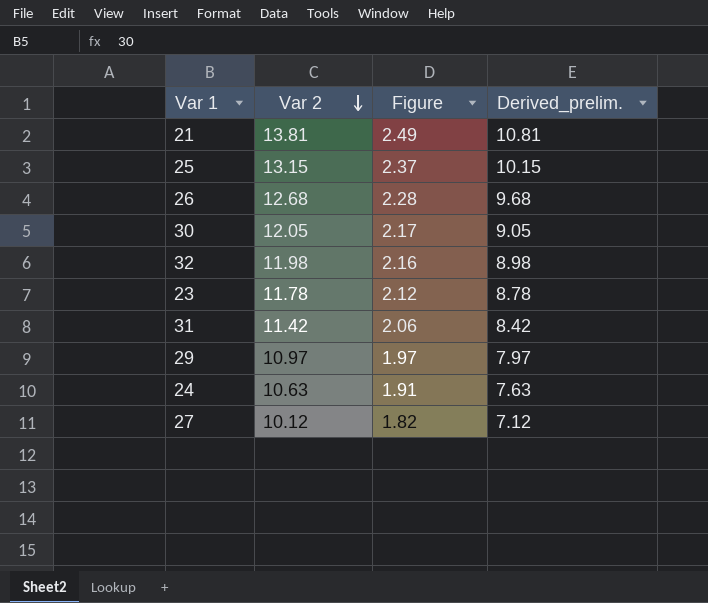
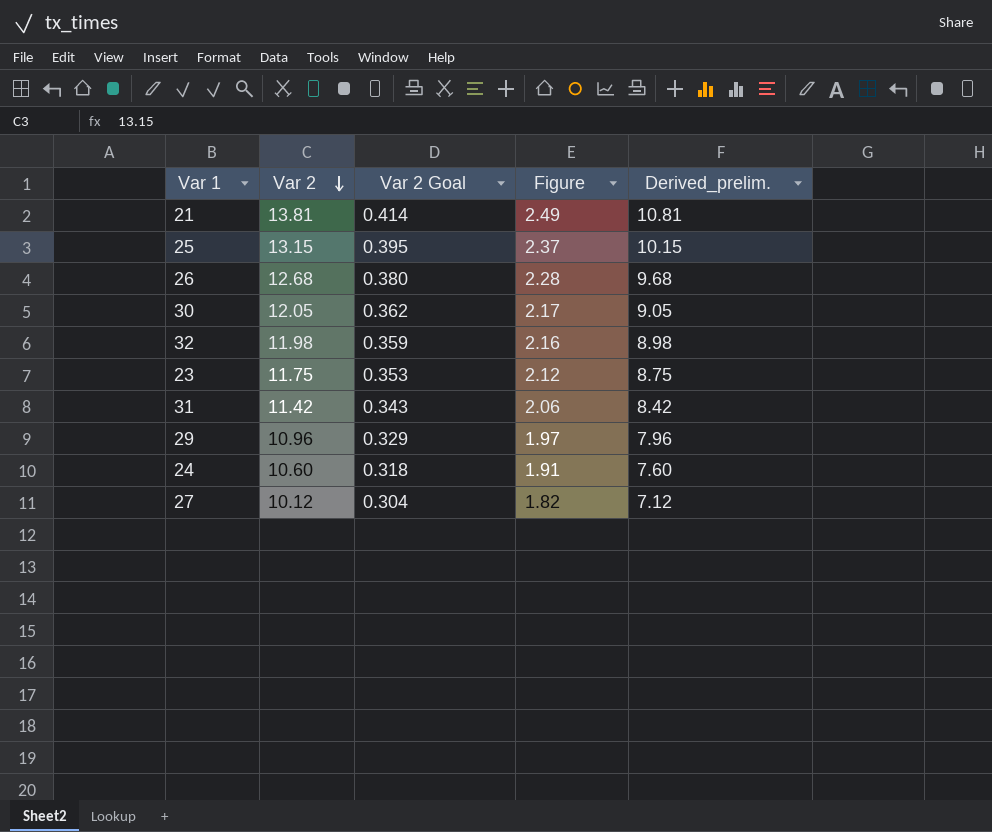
column Var 2 Goal | formula: none -> [Var 2] * 0.03
23 | Var 2: 11.78 -> 11.75
23 | Derived_prelim.: 8.78 -> 8.75
29 | Var 2: 10.97 -> 10.96
29 | Derived_prelim.: 7.97 -> 7.96
24 | Var 2: 10.63 -> 10.60
24 | Derived_prelim.: 7.63 -> 7.60

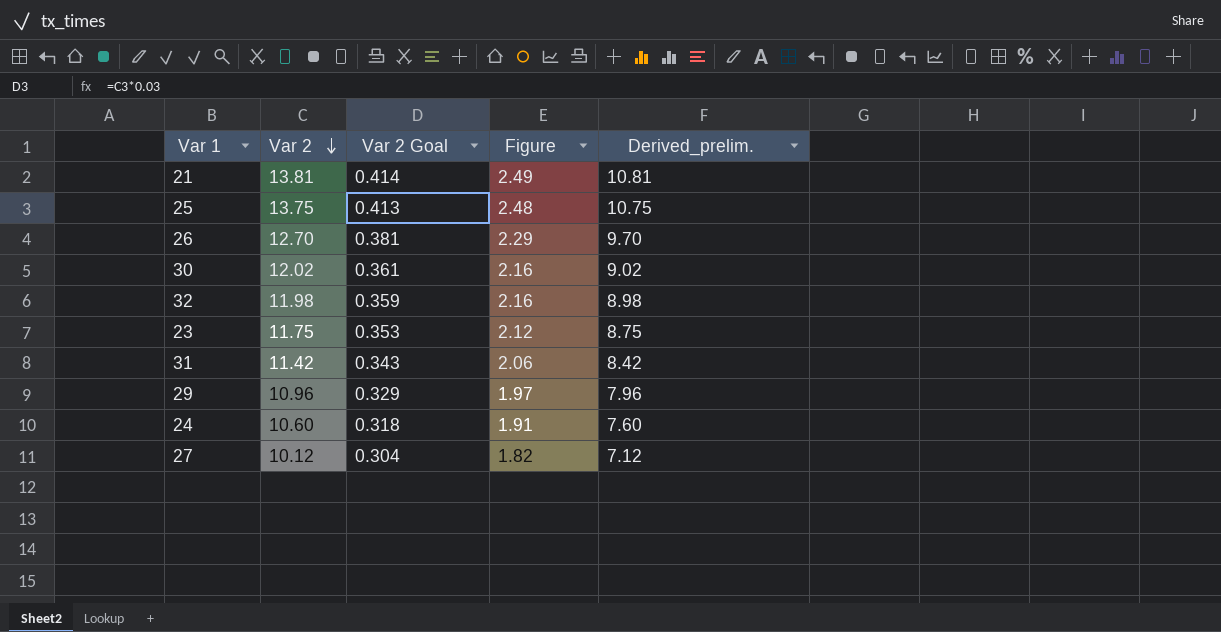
25 | Var 2: 13.15 -> 13.75
25 | Var 2 Goal: 0.395 -> 0.413
25 | Figure: 2.37 -> 2.48
25 | Derived_prelim.: 10.15 -> 10.75
26 | Var 2: 12.68 -> 12.70
26 | Var 2 Goal: 0.380 -> 0.381
26 | Figure: 2.28 -> 2.29
26 | Derived_prelim.: 9.68 -> 9.70
30 | Var 2: 12.05 -> 12.02
30 | Var 2 Goal: 0.362 -> 0.361
30 | Figure: 2.17 -> 2.16
30 | Derived_prelim.: 9.05 -> 9.02

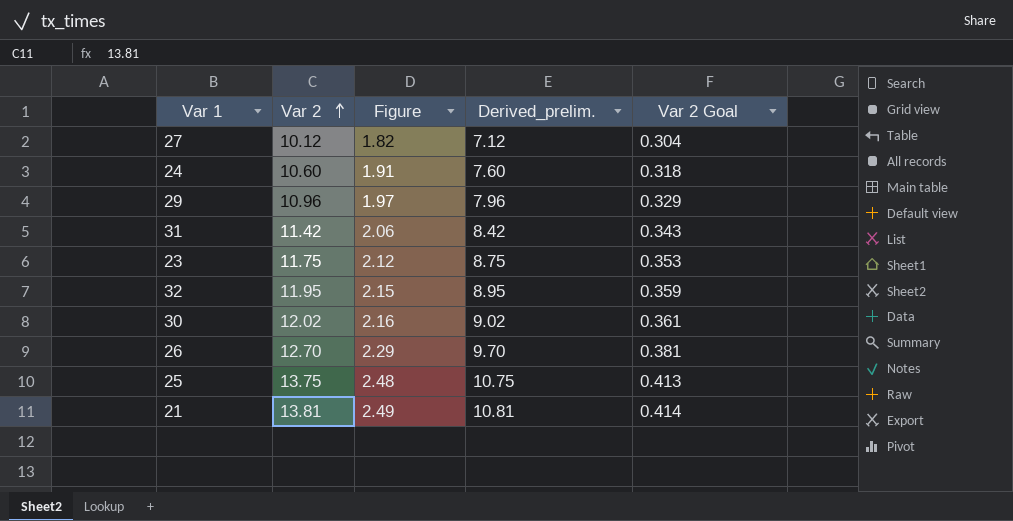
row order: Var 2 descending -> Var 2 ascending
column Var 2 Goal | position: 3 -> 5
32 | Var 2: 11.98 -> 11.95
32 | Figure: 2.16 -> 2.15
32 | Derived_prelim.: 8.98 -> 8.95

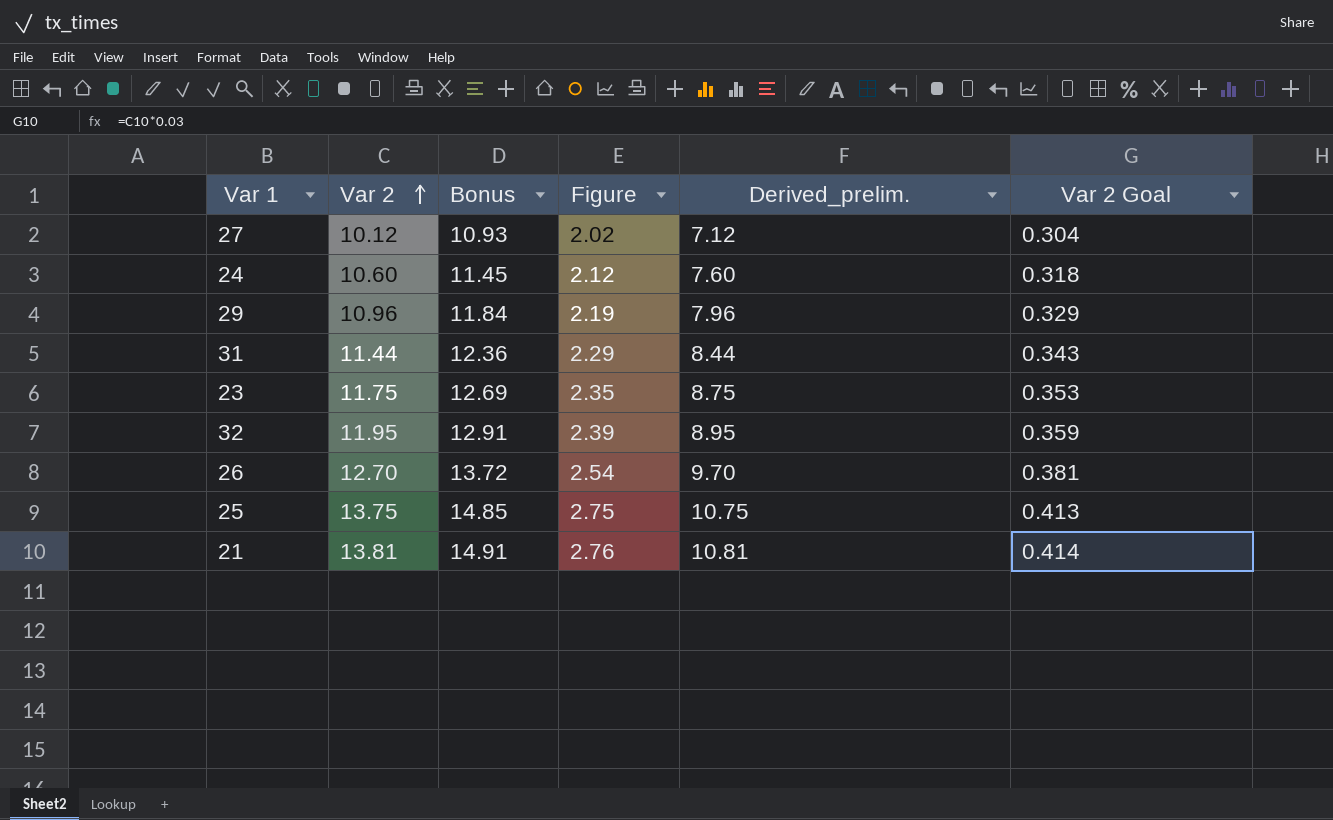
column Bonus | formula: none -> [Var 2] * 1.08
column Figure | formula: [Var 2] * 0.18 -> [Var 2] * 0.2
row 30: 12.02 | 2.16 | 9.02 | 0.361 -> none
31 | Var 2: 11.42 -> 11.44
31 | Derived_prelim.: 8.42 -> 8.44

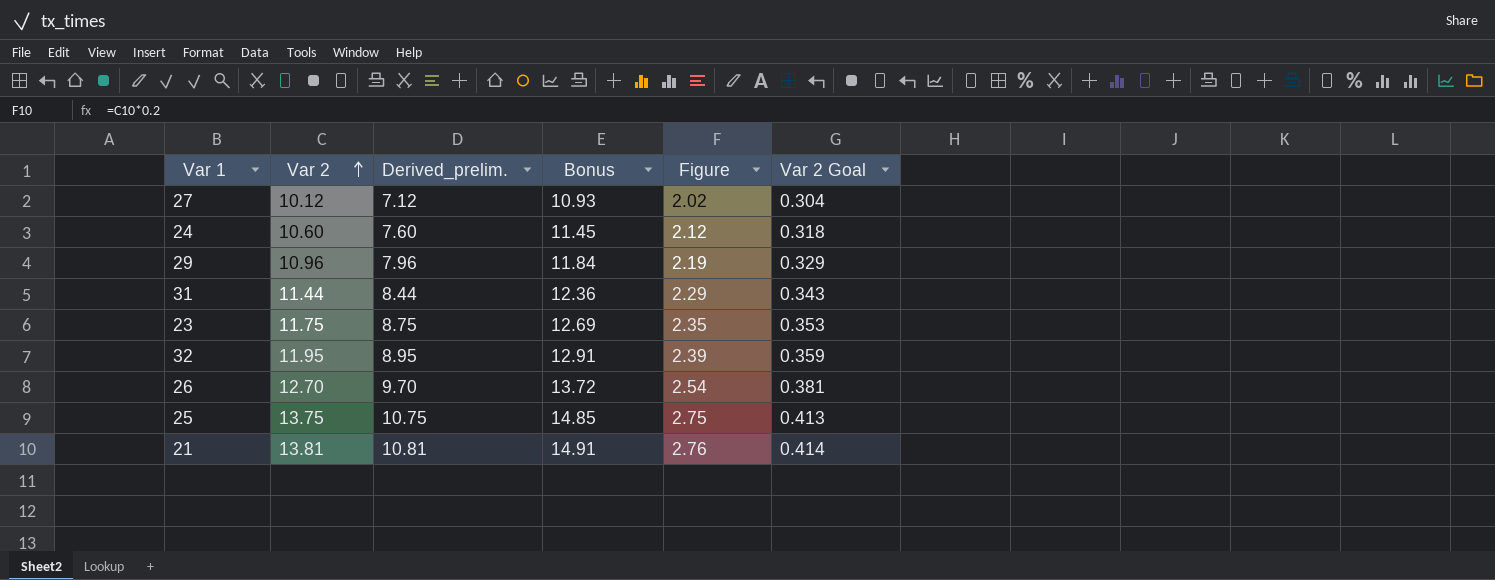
column Derived_prelim. | position: 5 -> 3

